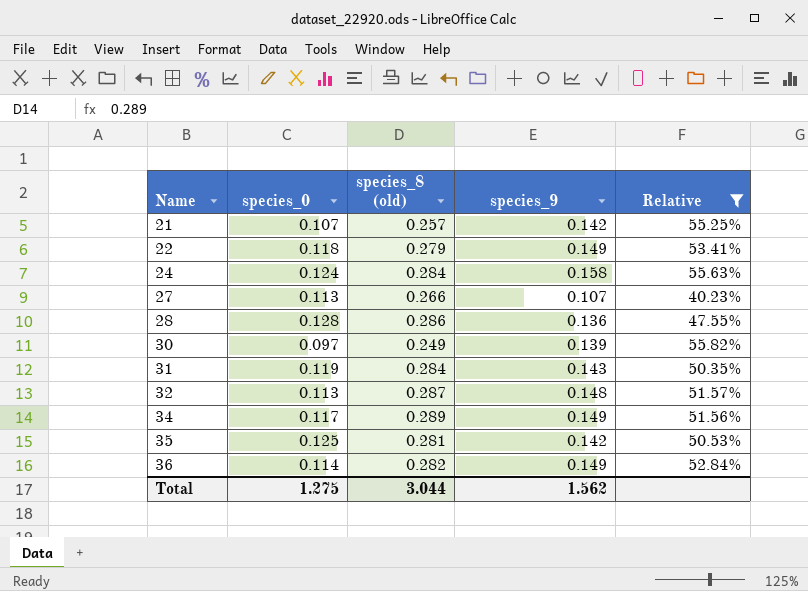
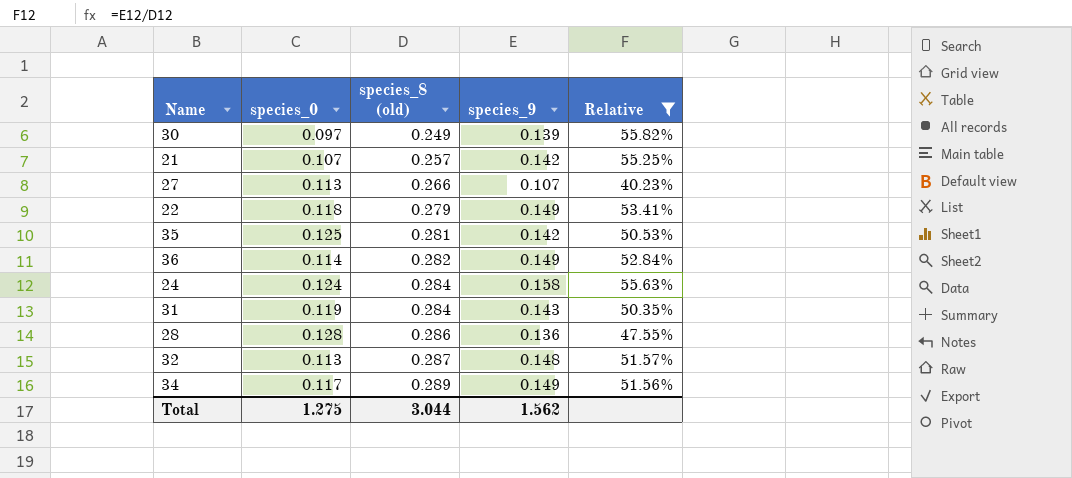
row order: Name ascending -> species_8 (old) ascending

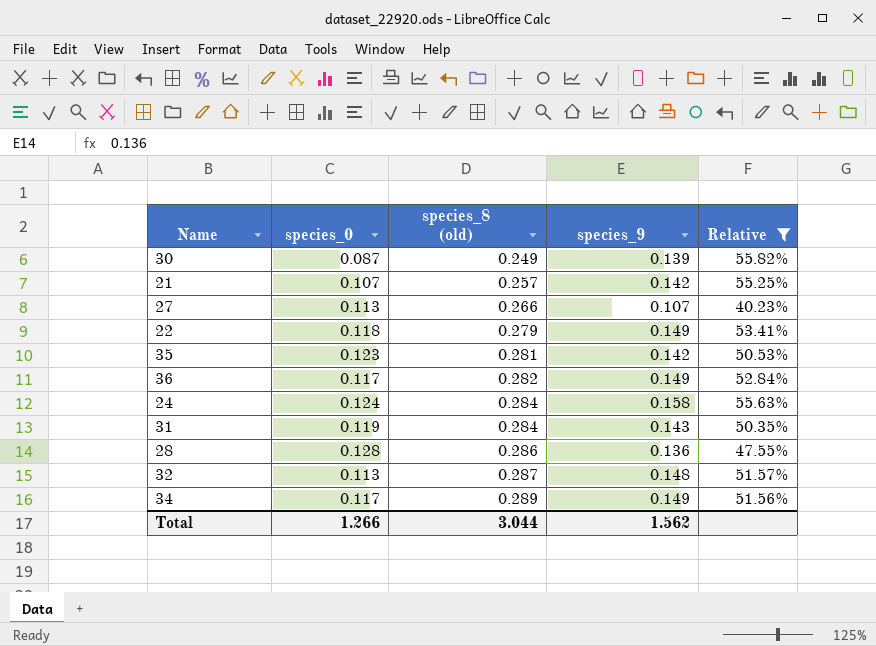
30 | species_0: 0.097 -> 0.087
35 | species_0: 0.125 -> 0.123
36 | species_0: 0.114 -> 0.117
Total | species_0: 1.275 -> 1.266

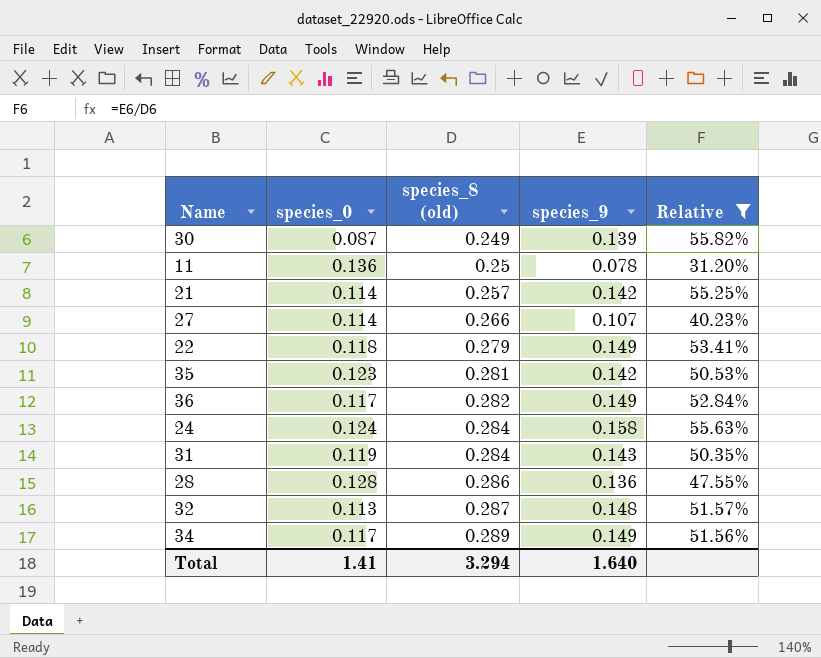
row 11: none -> 0.136 | 0.25 | 0.078 | 31.20%
21 | species_0: 0.107 -> 0.114
27 | species_0: 0.113 -> 0.114
Total | species_0: 1.266 -> 1.41
Total | species_8 (old): 3.044 -> 3.294
Total | species_9: 1.562 -> 1.640

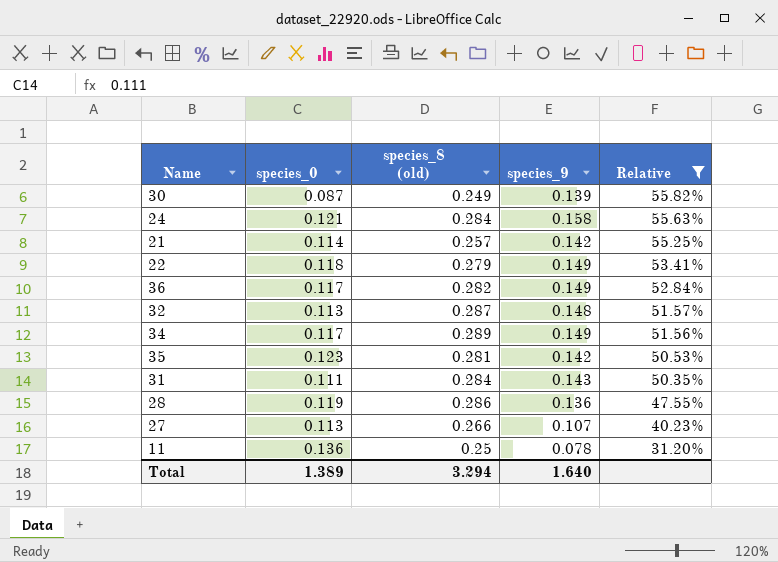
row order: species_8 (old) ascending -> Relative descending
24 | species_0: 0.124 -> 0.121
31 | species_0: 0.119 -> 0.111
28 | species_0: 0.128 -> 0.119
27 | species_0: 0.114 -> 0.113
Total | species_0: 1.41 -> 1.389

